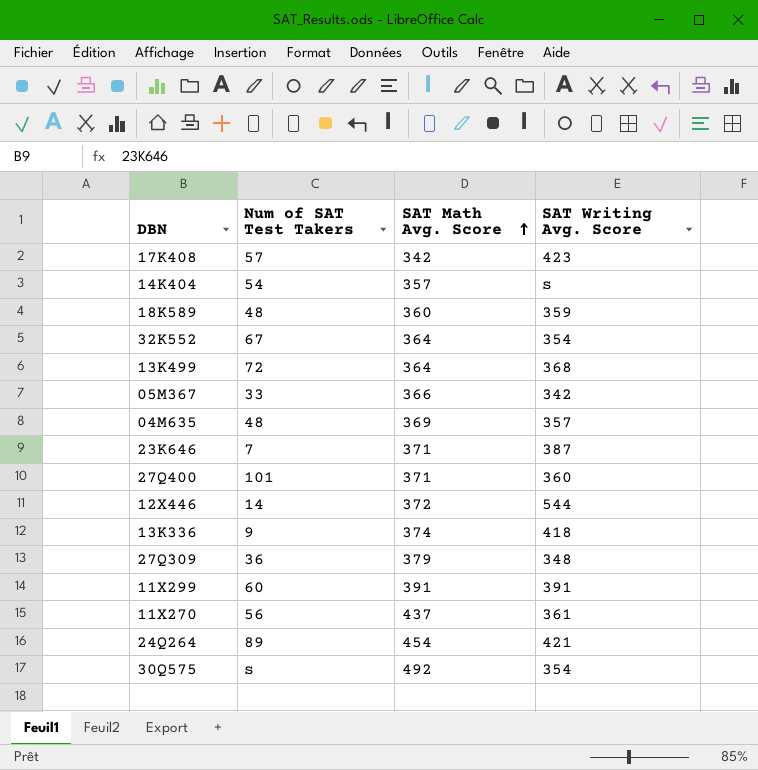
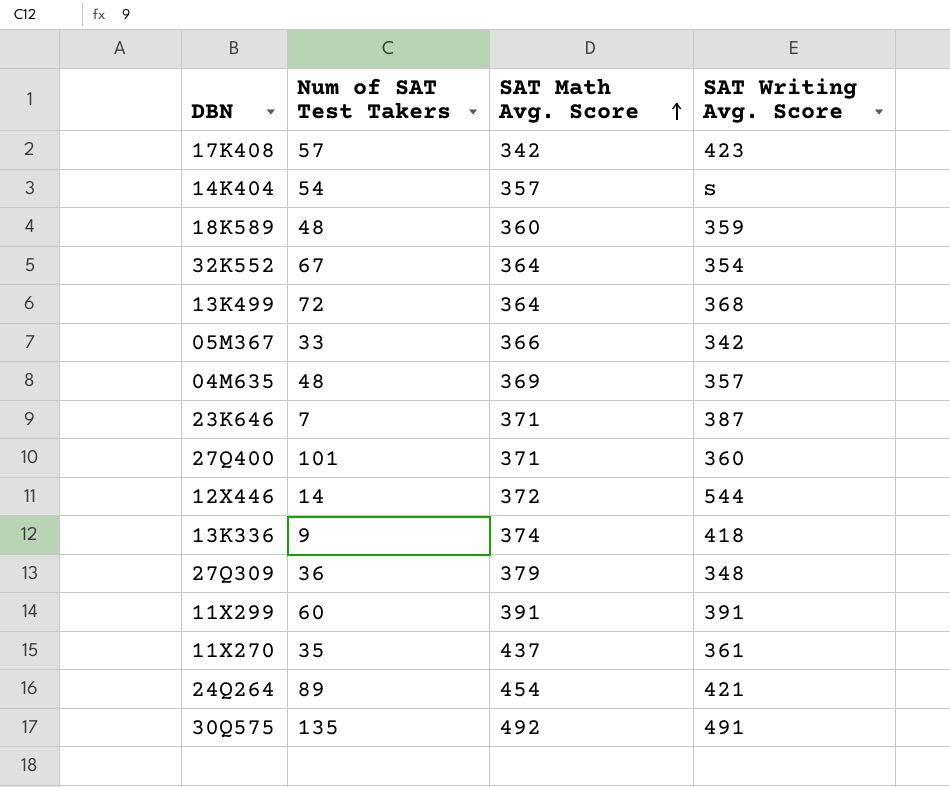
11X270 | Num of SAT Test Takers: 56 -> 35
30Q575 | Num of SAT Test Takers: s -> 135
30Q575 | SAT Writing Avg. Score: 354 -> 491

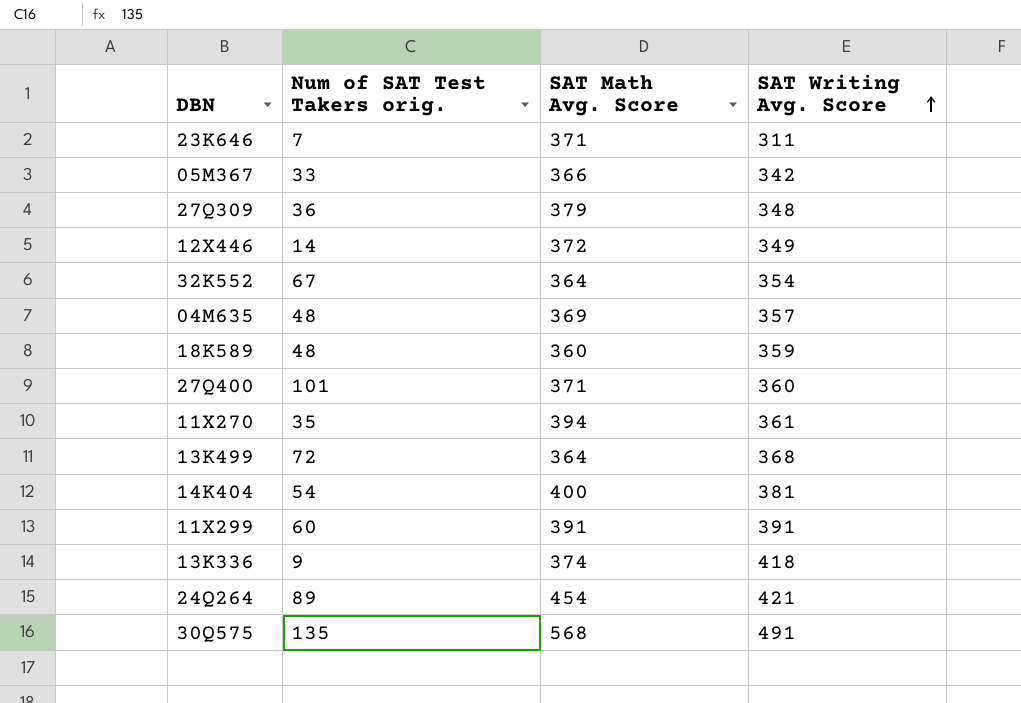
row order: SAT Math Avg. Score ascending -> SAT Writing Avg. Score ascending
column name: Num of SAT Test Takers -> Num of SAT Test Takers orig.
row 17K408: 57 | 342 | 423 -> none
23K646 | SAT Writing Avg. Score: 387 -> 311
12X446 | SAT Writing Avg. Score: 544 -> 349
11X270 | SAT Math Avg. Score: 437 -> 394
14K404 | SAT Math Avg. Score: 357 -> 400
14K404 | SAT Writing Avg. Score: s -> 381
30Q575 | SAT Math Avg. Score: 492 -> 568

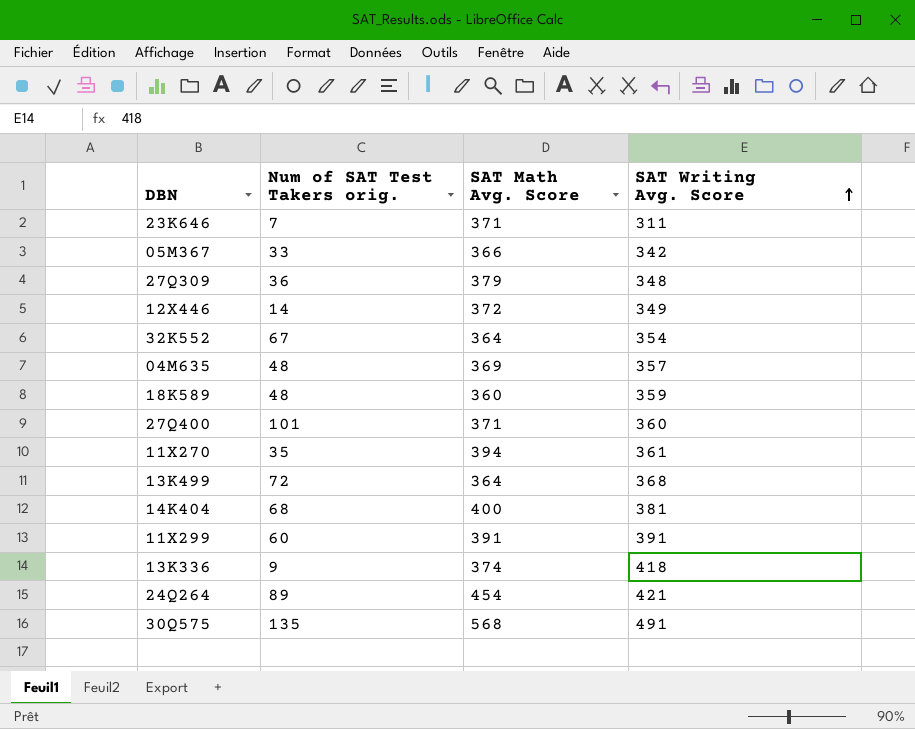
14K404 | Num of SAT Test Takers orig.: 54 -> 68

